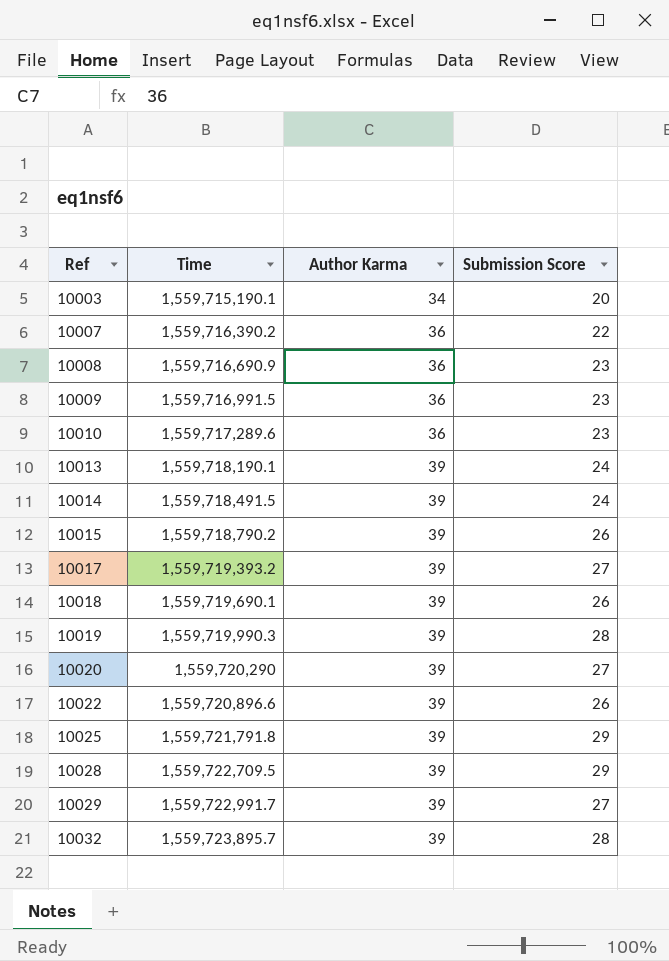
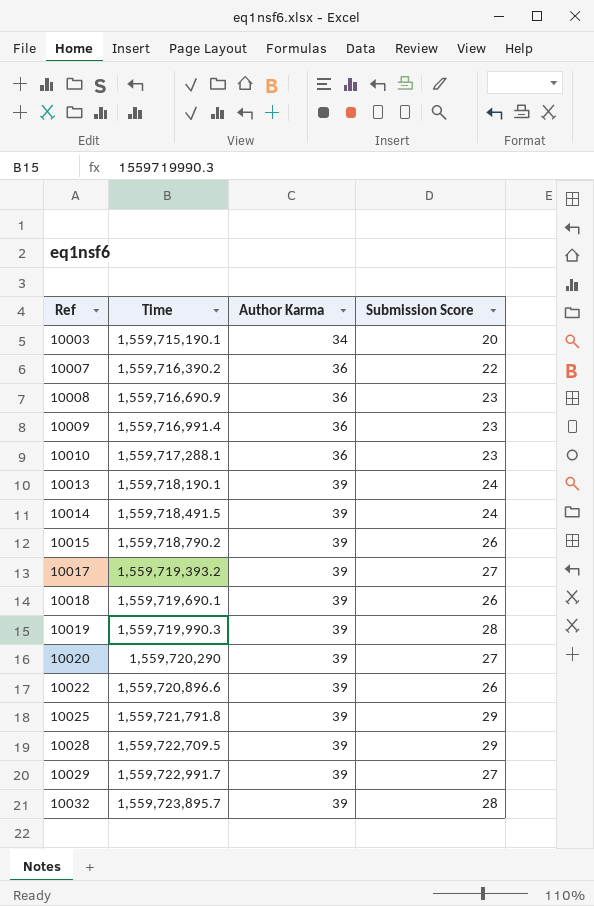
10009 | Time: 1,559,716,991.5 -> 1,559,716,991.4
10010 | Time: 1,559,717,289.6 -> 1,559,717,288.1

